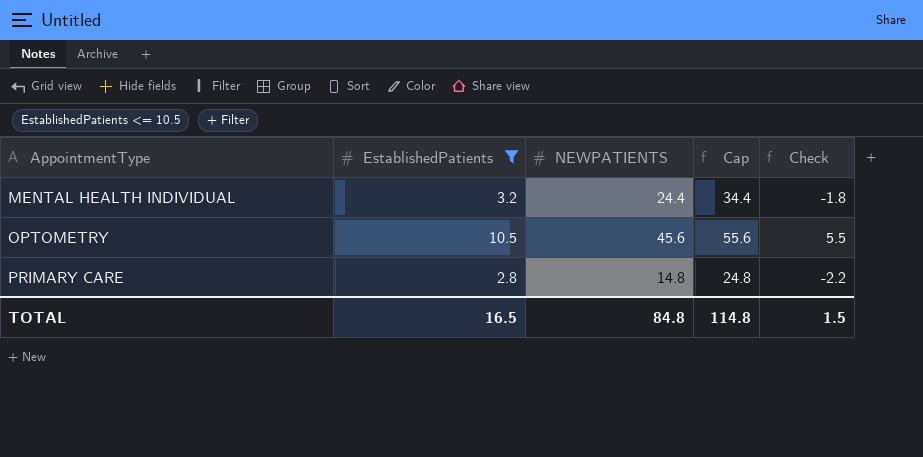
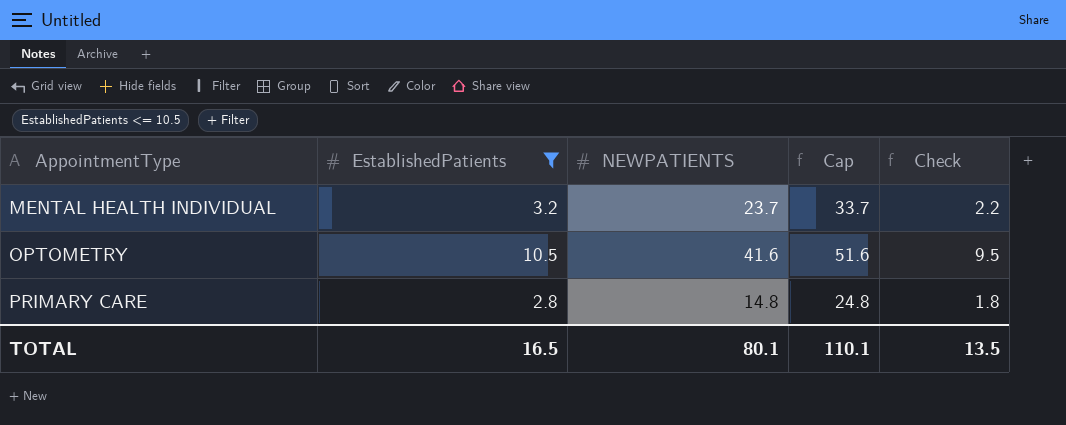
column Check | formula: [EstablishedPatients] - 5 -> [EstablishedPatients] - 1
MENTAL HEALTH INDIVIDUAL | NEWPATIENTS: 24.4 -> 23.7
MENTAL HEALTH INDIVIDUAL | Cap: 34.4 -> 33.7
OPTOMETRY | NEWPATIENTS: 45.6 -> 41.6
OPTOMETRY | Cap: 55.6 -> 51.6
TOTAL | NEWPATIENTS: 84.8 -> 80.1
TOTAL | Cap: 114.8 -> 110.1
TOTAL | Check: 1.5 -> 13.5

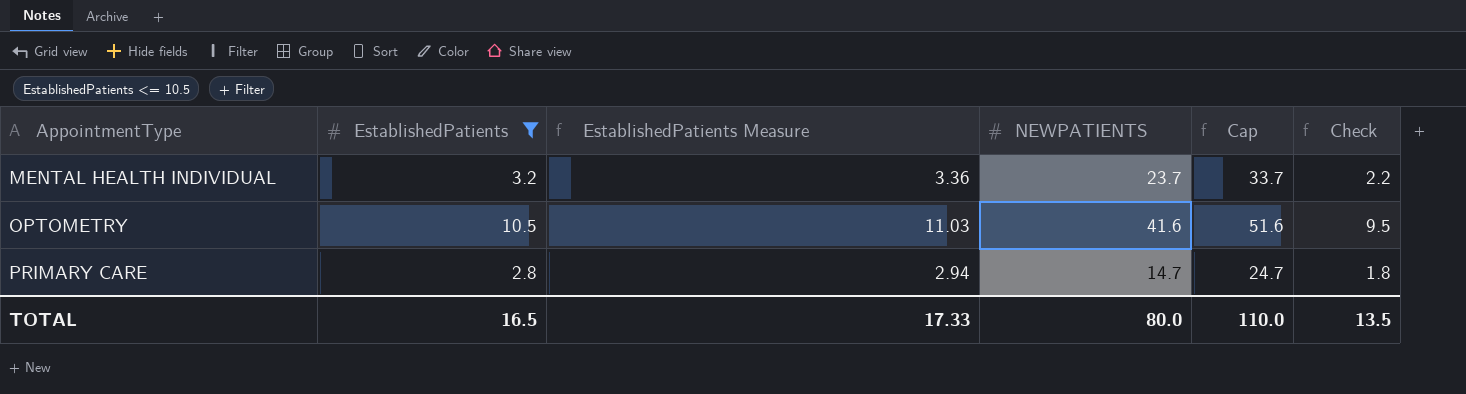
column EstablishedPatients Measure | formula: none -> [EstablishedPatients] * 1.05
PRIMARY CARE | NEWPATIENTS: 14.8 -> 14.7
PRIMARY CARE | Cap: 24.8 -> 24.7
TOTAL | NEWPATIENTS: 80.1 -> 80.0
TOTAL | Cap: 110.1 -> 110.0

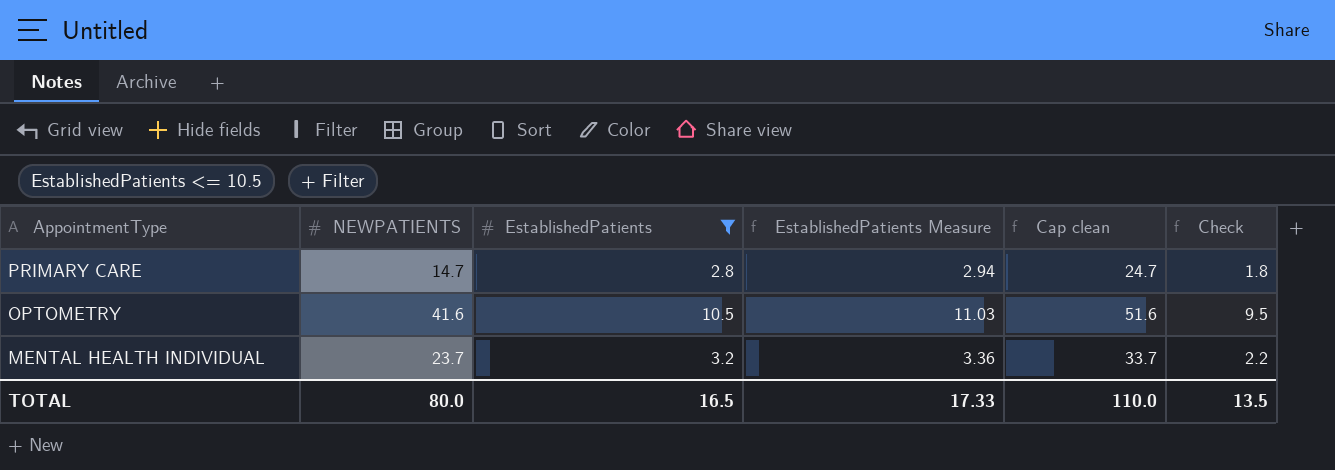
row order: AppointmentType ascending -> AppointmentType descending
column NEWPATIENTS | position: 4 -> 2
column name: Cap -> Cap clean

